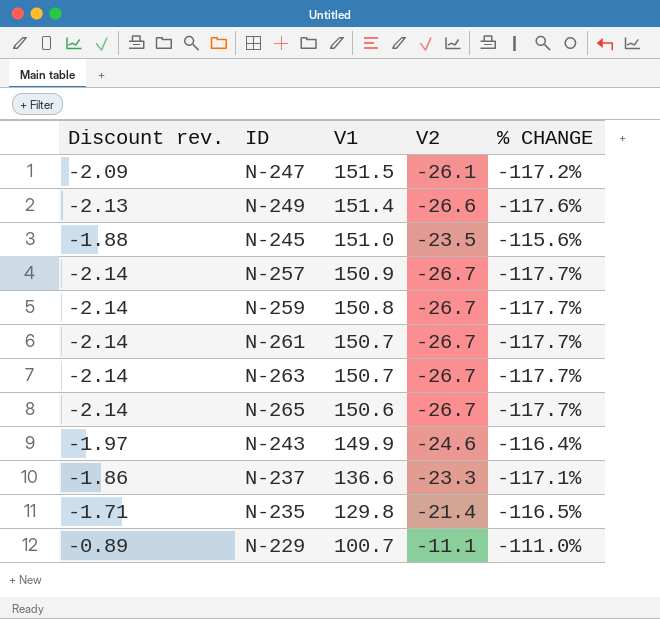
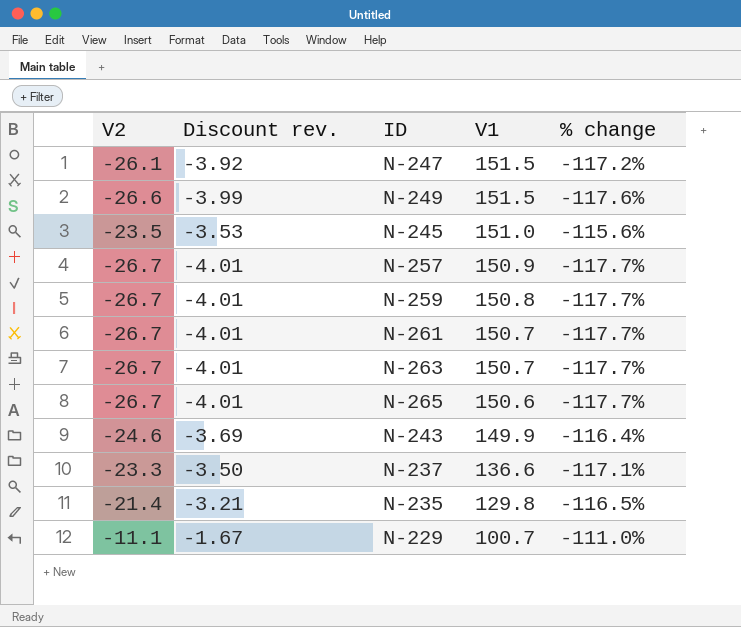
column V2 | position: 4 -> 1
column Discount rev. | formula: [V2] * 0.08 -> [V2] * 0.15
column name: % CHANGE -> % change
N-249 | V1: 151.4 -> 151.5

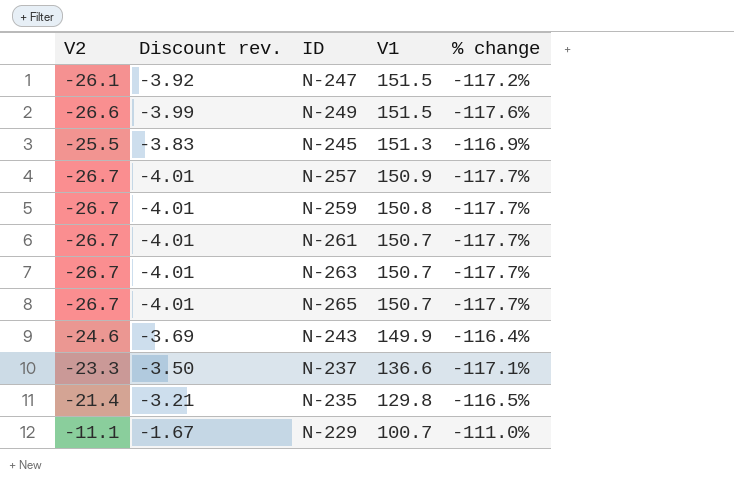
N-245 | V2: -23.5 -> -25.5
N-245 | Discount rev.: -3.53 -> -3.83
N-245 | V1: 151.0 -> 151.3
N-245 | % change: -115.6% -> -116.9%
N-265 | V1: 150.6 -> 150.7

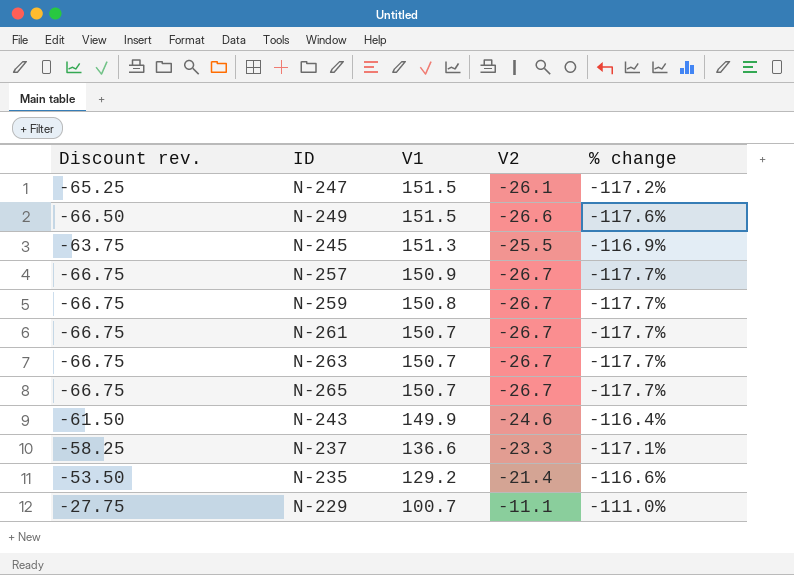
column Discount rev. | formula: [V2] * 0.15 -> [V2] * 2.5
column V2 | position: 1 -> 4
N-235 | V1: 129.8 -> 129.2
N-235 | % change: -116.5% -> -116.6%

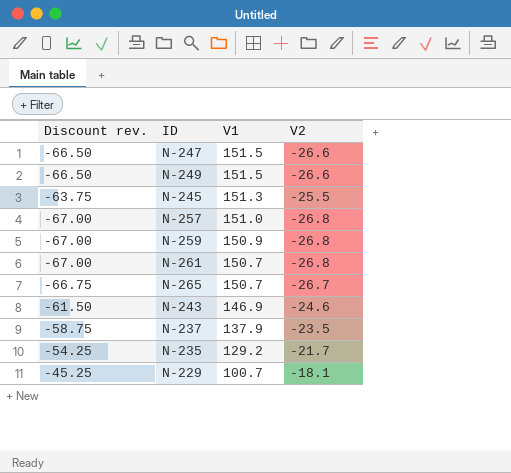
column % change | formula: ([V2] - [V1]) / [V1] -> none
row N-263: -66.75 | 150.7 | -26.7 | -117.7% -> none
N-247 | Discount rev.: -65.25 -> -66.50
N-247 | V2: -26.1 -> -26.6
N-257 | Discount rev.: -66.75 -> -67.00
N-257 | V1: 150.9 -> 151.0
N-257 | V2: -26.7 -> -26.8
N-259 | Discount rev.: -66.75 -> -67.00
N-259 | V1: 150.8 -> 150.9
N-259 | V2: -26.7 -> -26.8
N-261 | Discount rev.: -66.75 -> -67.00
N-261 | V2: -26.7 -> -26.8
N-243 | V1: 149.9 -> 146.9
N-237 | Discount rev.: -58.25 -> -58.75
N-237 | V1: 136.6 -> 137.9
N-237 | V2: -23.3 -> -23.5
N-235 | Discount rev.: -53.50 -> -54.25
N-235 | V2: -21.4 -> -21.7
N-229 | Discount rev.: -27.75 -> -45.25
N-229 | V2: -11.1 -> -18.1

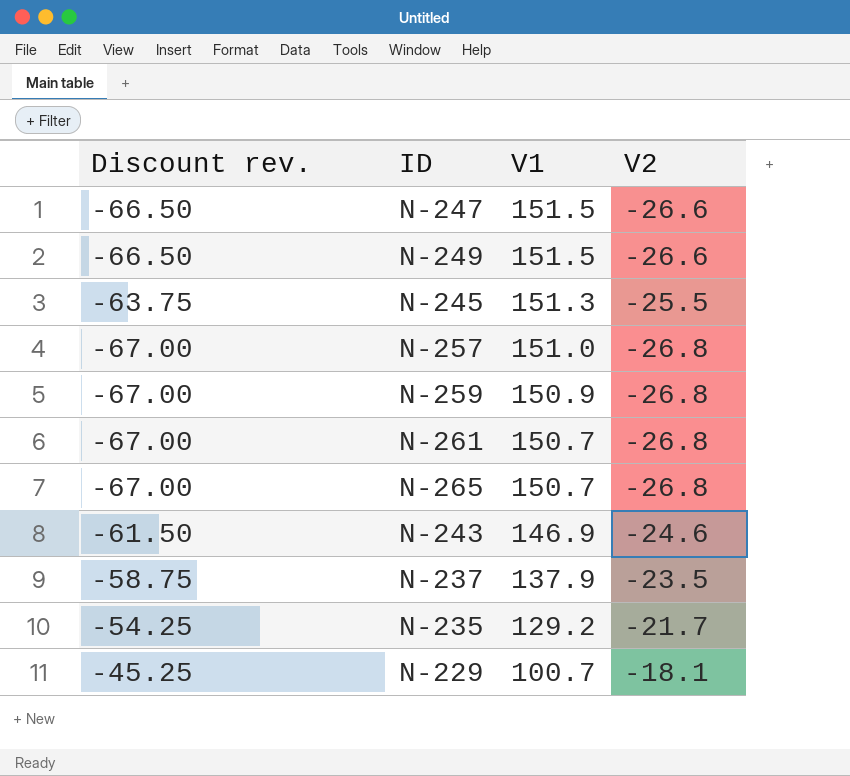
N-265 | Discount rev.: -66.75 -> -67.00
N-265 | V2: -26.7 -> -26.8

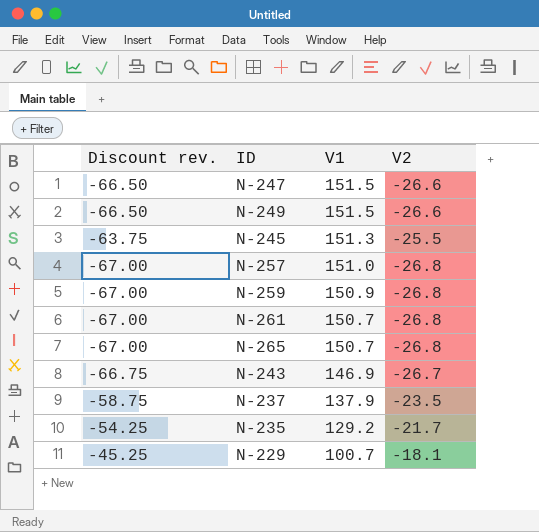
N-243 | Discount rev.: -61.50 -> -66.75
N-243 | V2: -24.6 -> -26.7

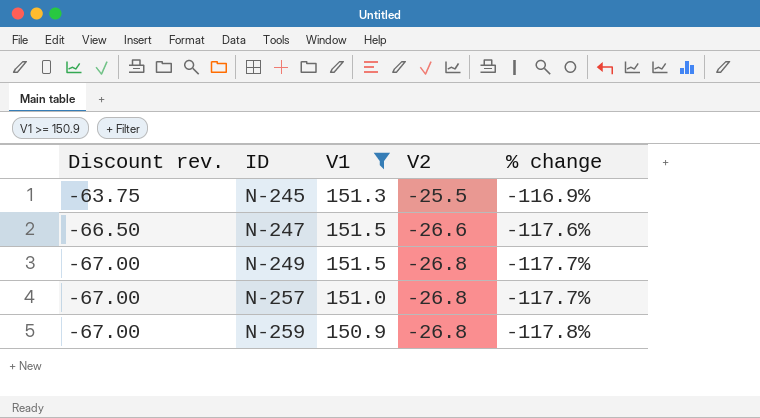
filter: none -> V1 >= 150.9
row order: V1 descending -> Discount rev. descending
column % change | formula: none -> ([V2] - [V1]) / [V1]
N-249 | Discount rev.: -66.50 -> -67.00
N-249 | V2: -26.6 -> -26.8

